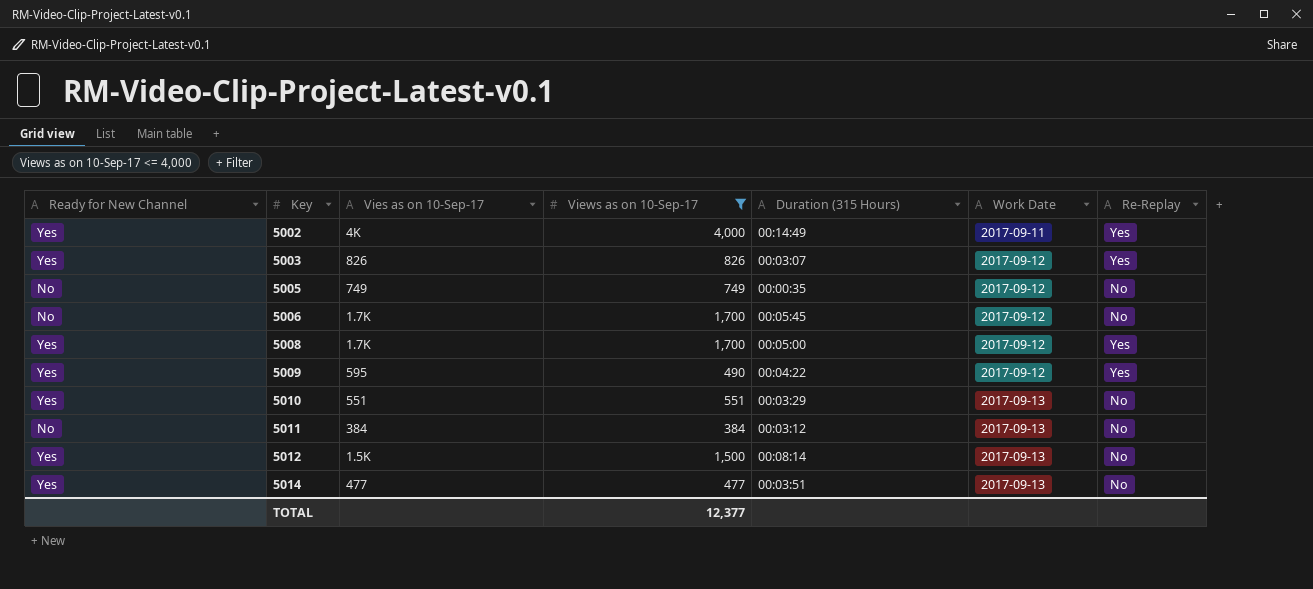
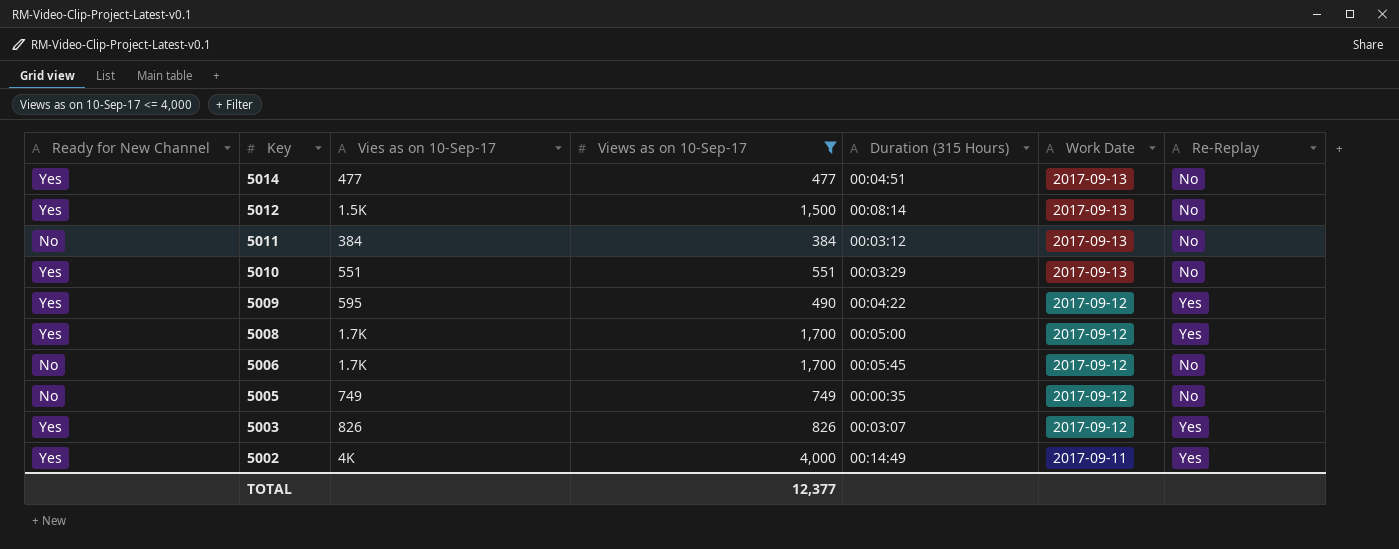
row order: Key ascending -> Key descending
5014 | Duration (315 Hours): 00:03:51 -> 00:04:51

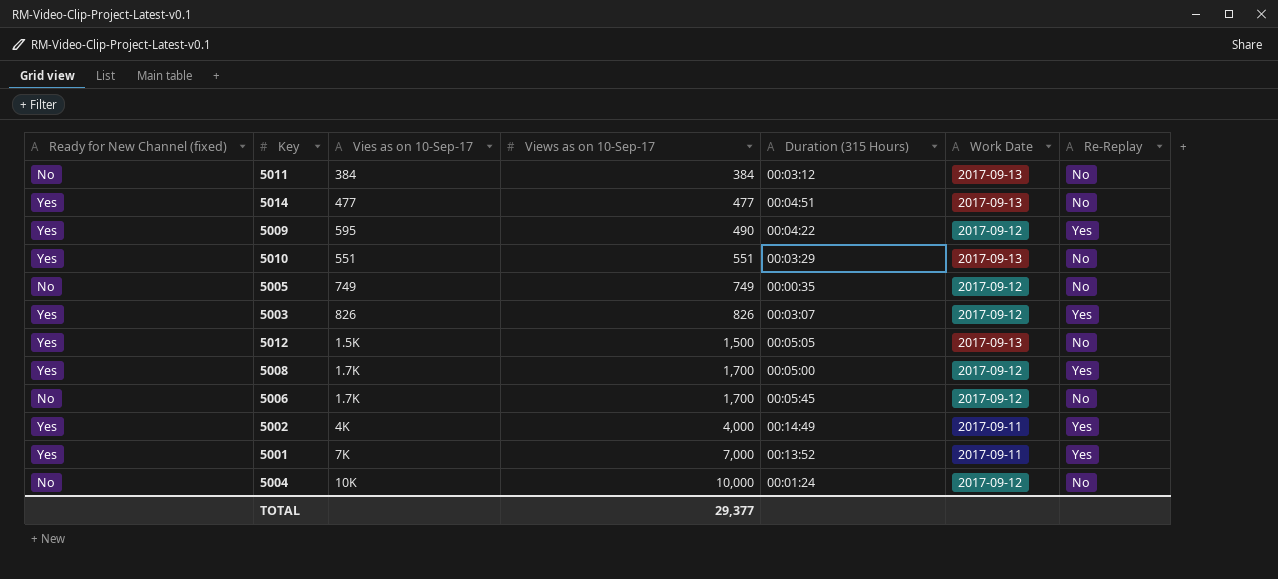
filter: Views as on 10-Sep-17 <= 4,000 -> none
row order: Key descending -> Views as on 10-Sep-17 ascending
column name: Ready for New Channel -> Ready for New Channel (fixed)
5012 | Duration (315 Hours): 00:08:14 -> 00:05:05
TOTAL | Views as on 10-Sep-17: 12,377 -> 29,377

